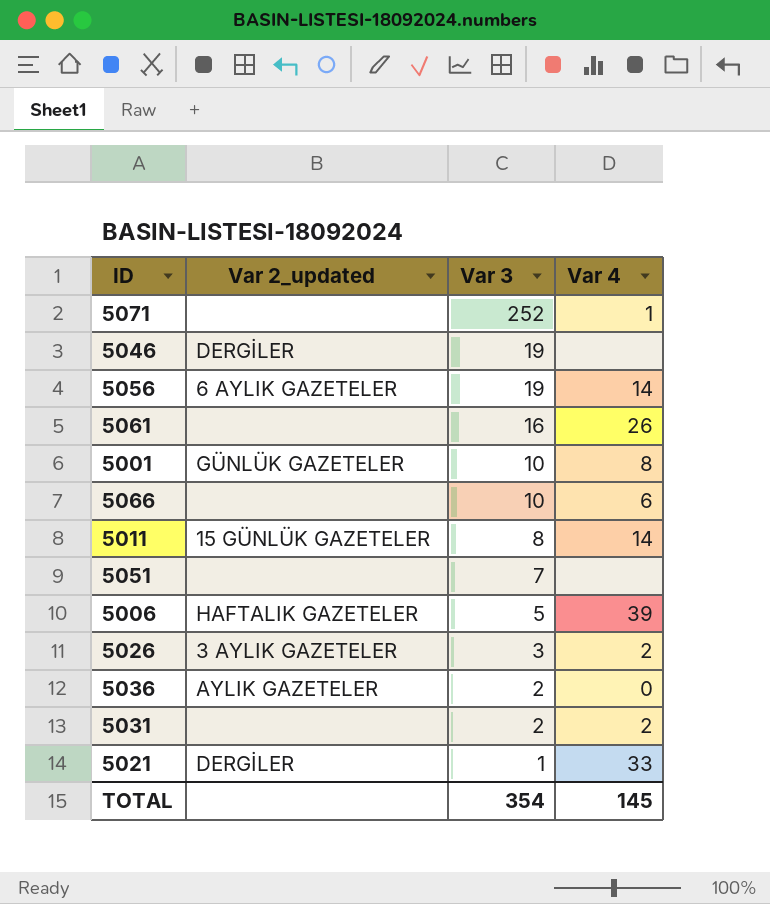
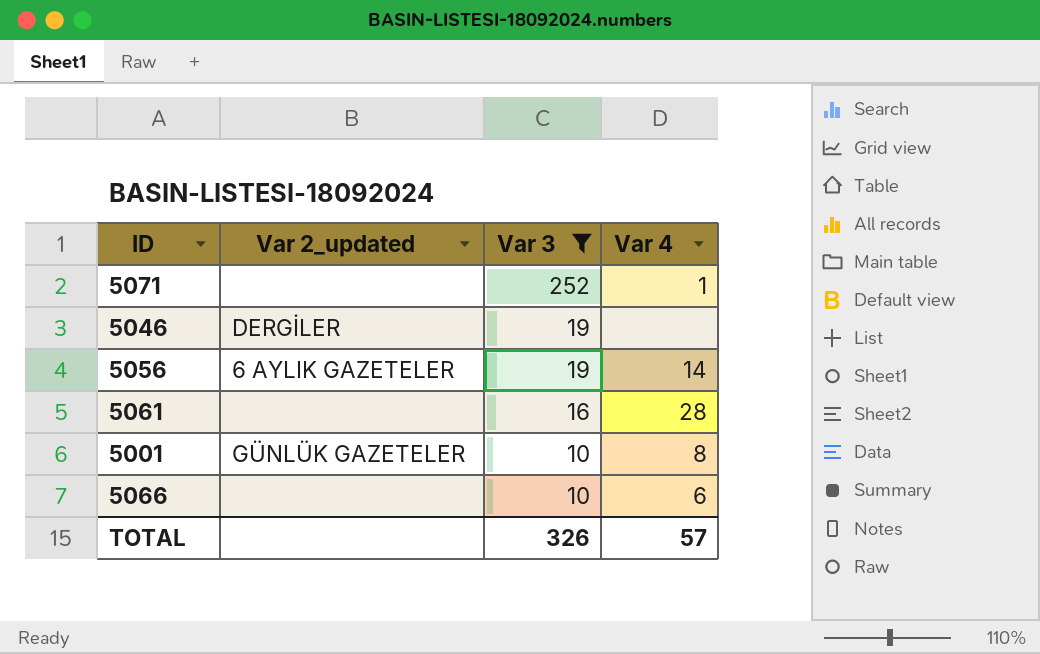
filter: none -> Var 3 >= 10
5061 | Var 4: 26 -> 28
TOTAL | Var 3: 354 -> 326
TOTAL | Var 4: 145 -> 57

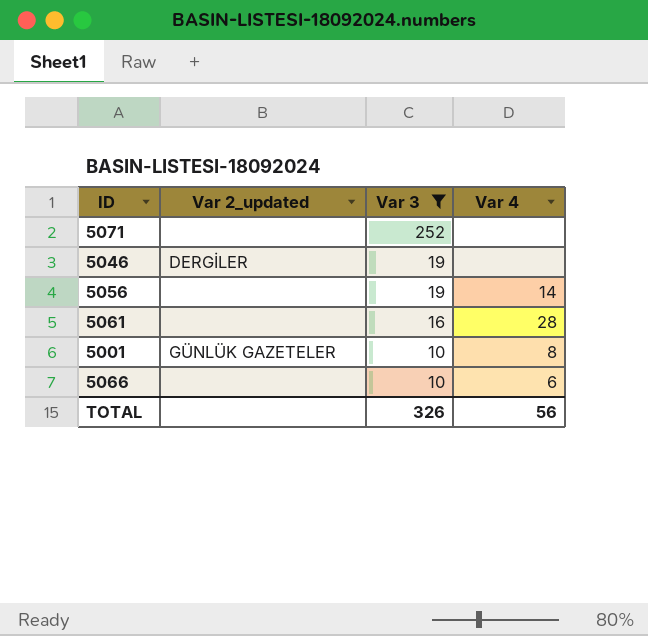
5071 | Var 4: 1 -> none
5056 | Var 2_updated: 6 AYLIK GAZETELER -> none
TOTAL | Var 4: 57 -> 56

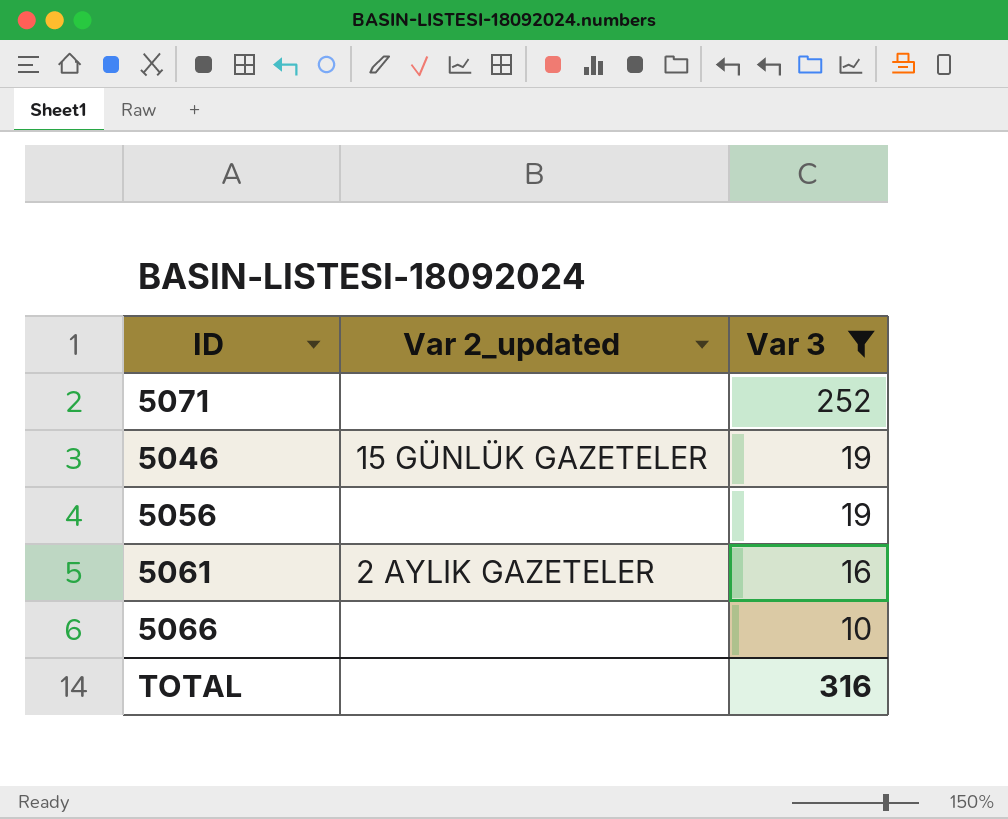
column Var 4 | position: 4 -> none
row 5001: GÜNLÜK GAZETELER | 10 | 8 -> none
5046 | Var 2_updated: DERGİLER -> 15 GÜNLÜK GAZETELER
5061 | Var 2_updated: none -> 2 AYLIK GAZETELER
TOTAL | Var 3: 326 -> 316

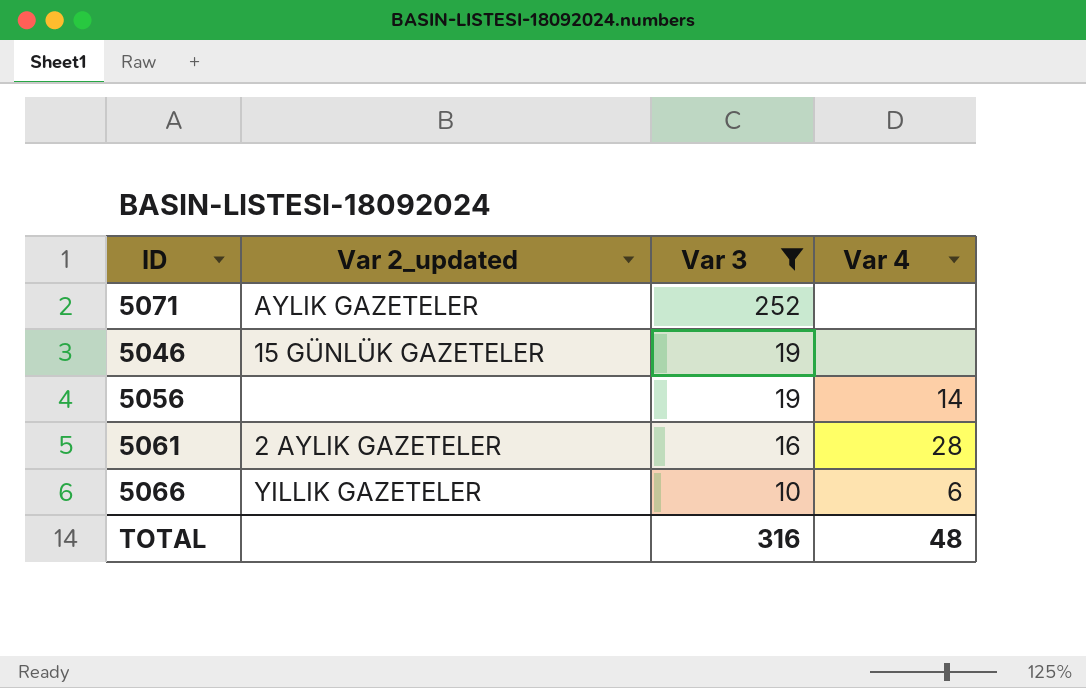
column Var 4 | position: none -> 4
5071 | Var 2_updated: none -> AYLIK GAZETELER
5066 | Var 2_updated: none -> YILLIK GAZETELER

